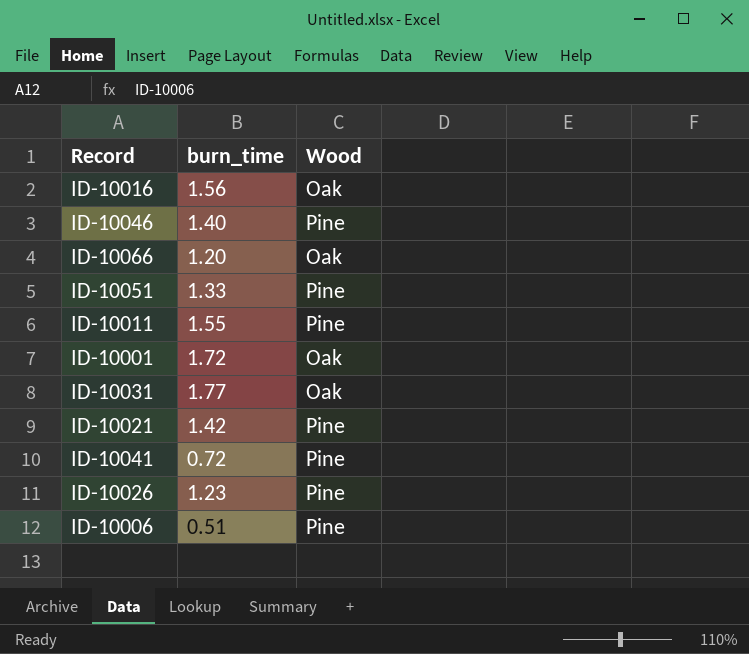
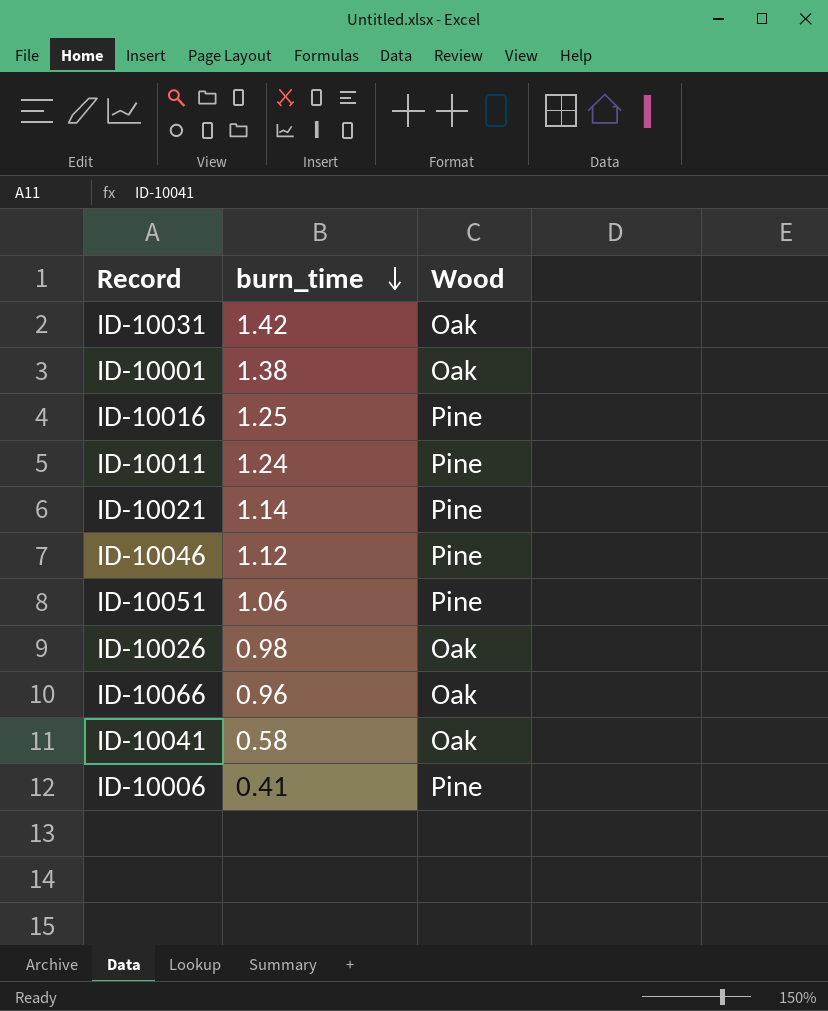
row order: none -> burn_time descending
ID-10031 | burn_time: 1.77 -> 1.42
ID-10001 | burn_time: 1.72 -> 1.38
ID-10016 | burn_time: 1.56 -> 1.25
ID-10016 | Wood: Oak -> Pine
ID-10011 | burn_time: 1.55 -> 1.24
ID-10021 | burn_time: 1.42 -> 1.14
ID-10046 | burn_time: 1.40 -> 1.12
ID-10051 | burn_time: 1.33 -> 1.06
ID-10026 | burn_time: 1.23 -> 0.98
ID-10026 | Wood: Pine -> Oak
ID-10066 | burn_time: 1.20 -> 0.96
ID-10041 | burn_time: 0.72 -> 0.58
ID-10041 | Wood: Pine -> Oak
ID-10006 | burn_time: 0.51 -> 0.41

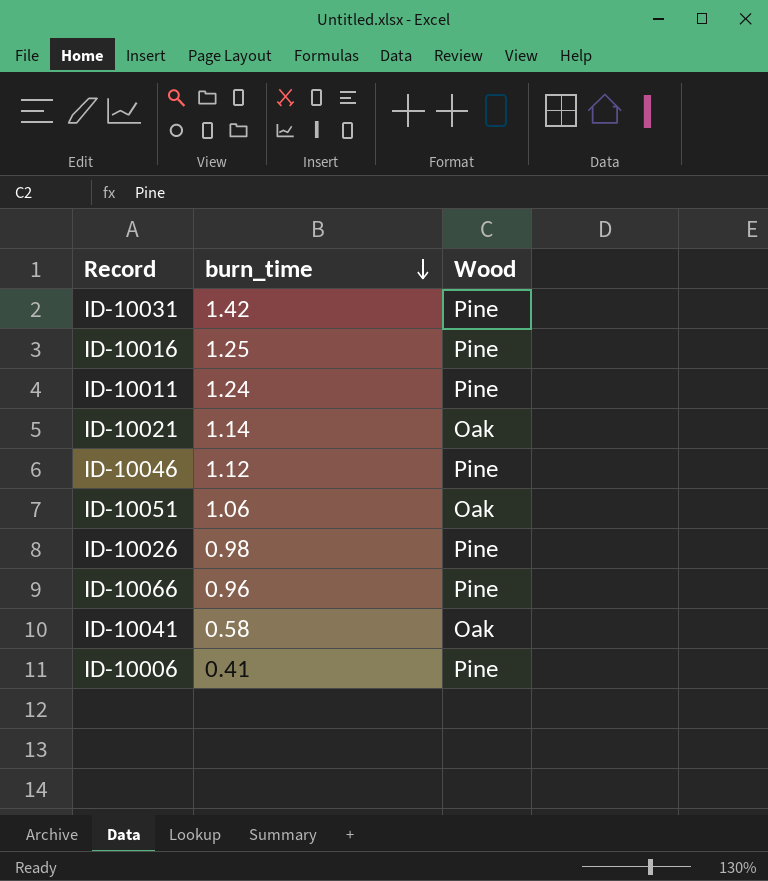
row ID-10001: 1.38 | Oak -> none
ID-10031 | Wood: Oak -> Pine
ID-10021 | Wood: Pine -> Oak
ID-10051 | Wood: Pine -> Oak
ID-10026 | Wood: Oak -> Pine
ID-10066 | Wood: Oak -> Pine

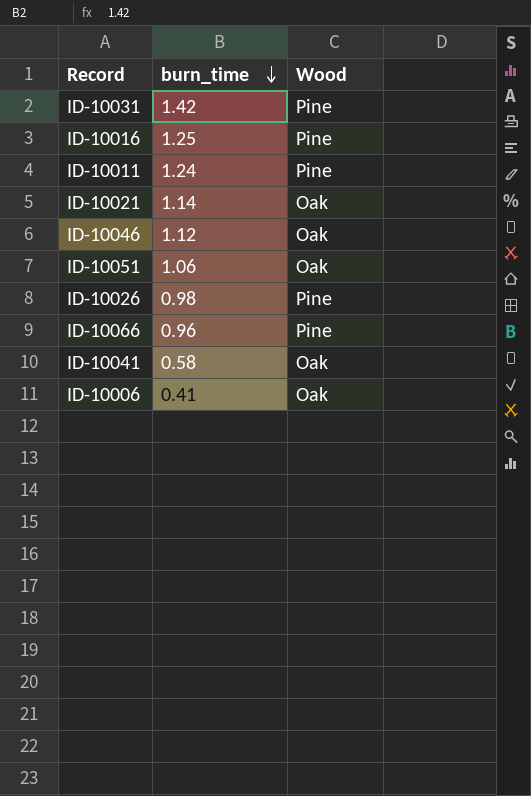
ID-10046 | Wood: Pine -> Oak
ID-10006 | Wood: Pine -> Oak

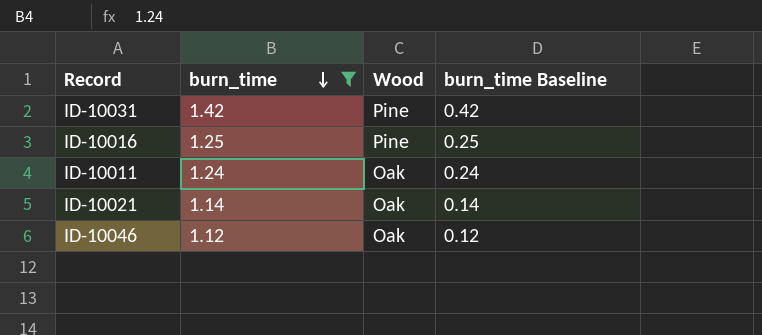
filter: none -> burn_time >= 1.12
column burn_time Baseline | formula: none -> [burn_time] - 1
ID-10011 | Wood: Pine -> Oak

